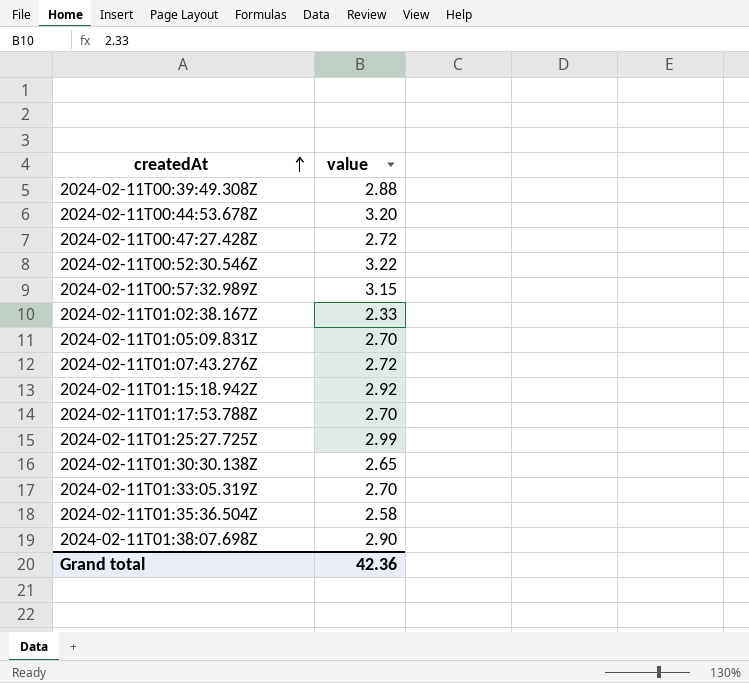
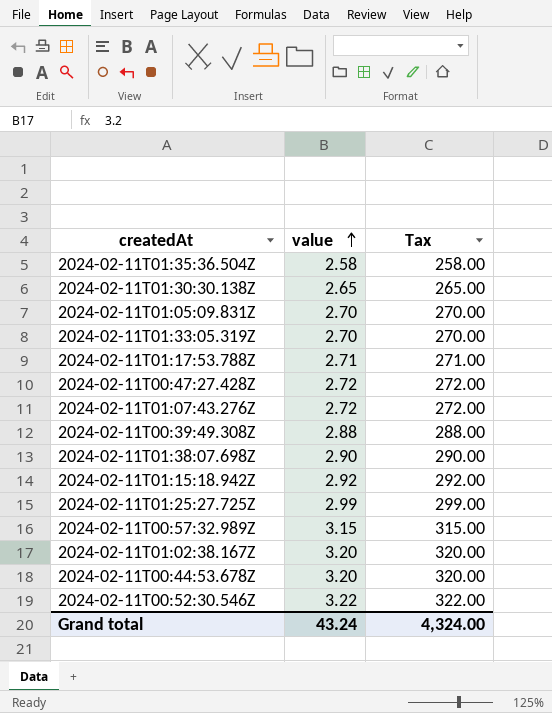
row order: createdAt ascending -> value ascending
column Tax | formula: none -> [value] * 100
2024-02-11T01:17:53.788Z | value: 2.70 -> 2.71
2024-02-11T01:02:38.167Z | value: 2.33 -> 3.20
Grand total | value: 42.36 -> 43.24

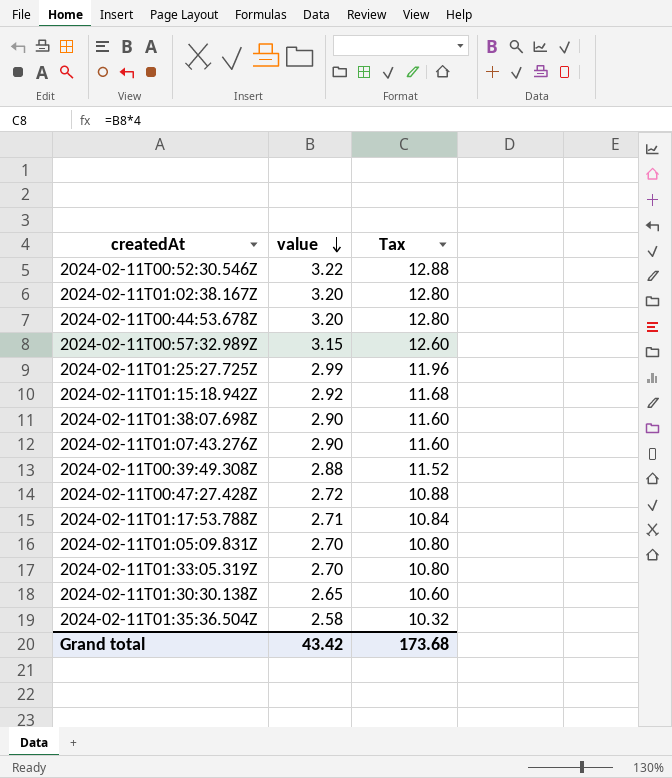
row order: value ascending -> value descending
column Tax | formula: [value] * 100 -> [value] * 4
2024-02-11T01:07:43.276Z | value: 2.72 -> 2.90
Grand total | value: 43.24 -> 43.42
Grand total | Tax: 4,324.00 -> 173.68

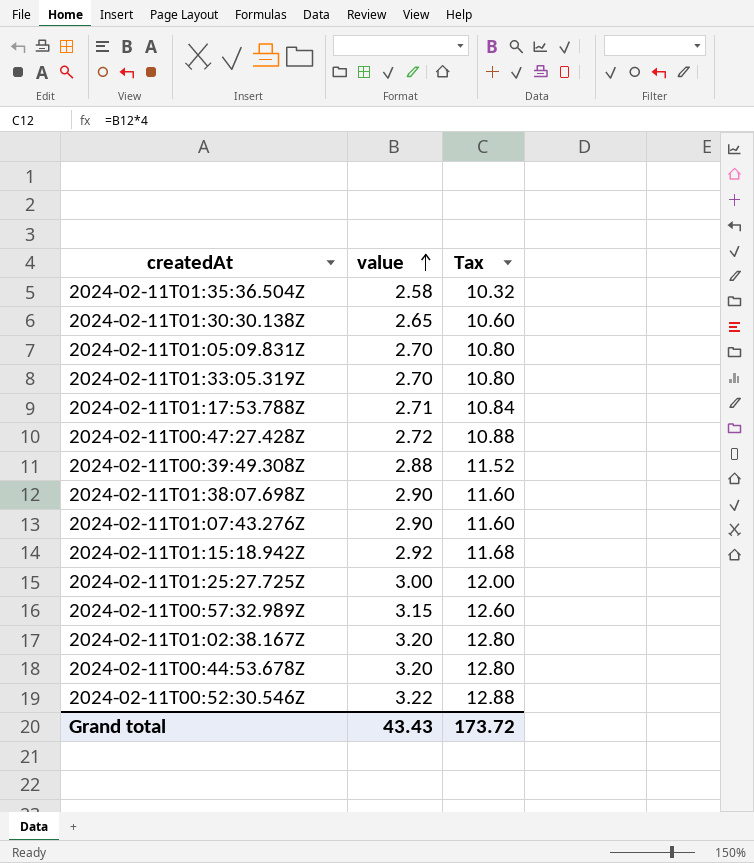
row order: value descending -> value ascending
2024-02-11T01:25:27.725Z | value: 2.99 -> 3.00
2024-02-11T01:25:27.725Z | Tax: 11.96 -> 12.00
Grand total | value: 43.42 -> 43.43
Grand total | Tax: 173.68 -> 173.72

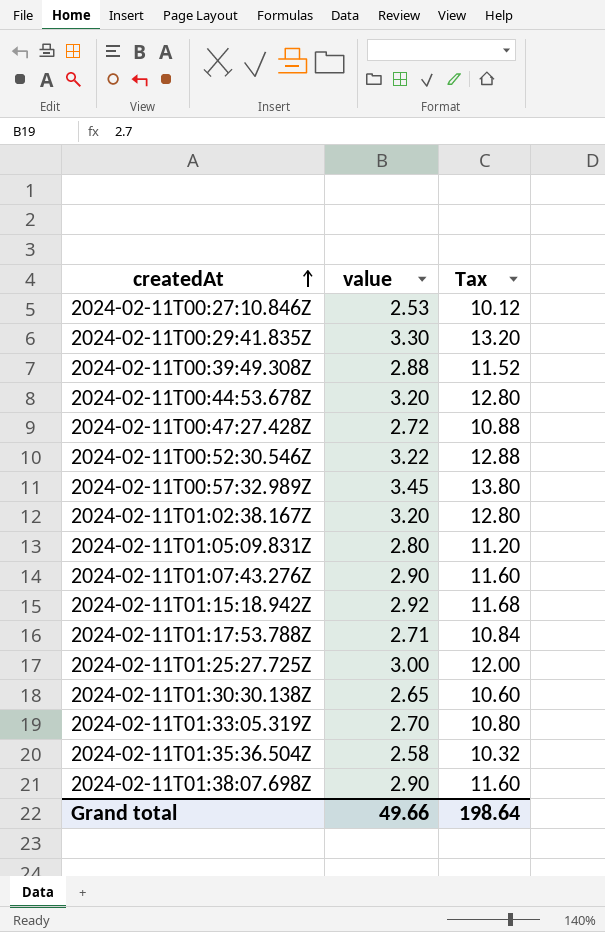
row order: value ascending -> createdAt ascending
row 2024-02-11T00:27:10.846Z: none -> 2.53 | 10.12
row 2024-02-11T00:29:41.835Z: none -> 3.30 | 13.20
2024-02-11T00:57:32.989Z | value: 3.15 -> 3.45
2024-02-11T00:57:32.989Z | Tax: 12.60 -> 13.80
2024-02-11T01:05:09.831Z | value: 2.70 -> 2.80
2024-02-11T01:05:09.831Z | Tax: 10.80 -> 11.20
Grand total | value: 43.43 -> 49.66
Grand total | Tax: 173.72 -> 198.64

